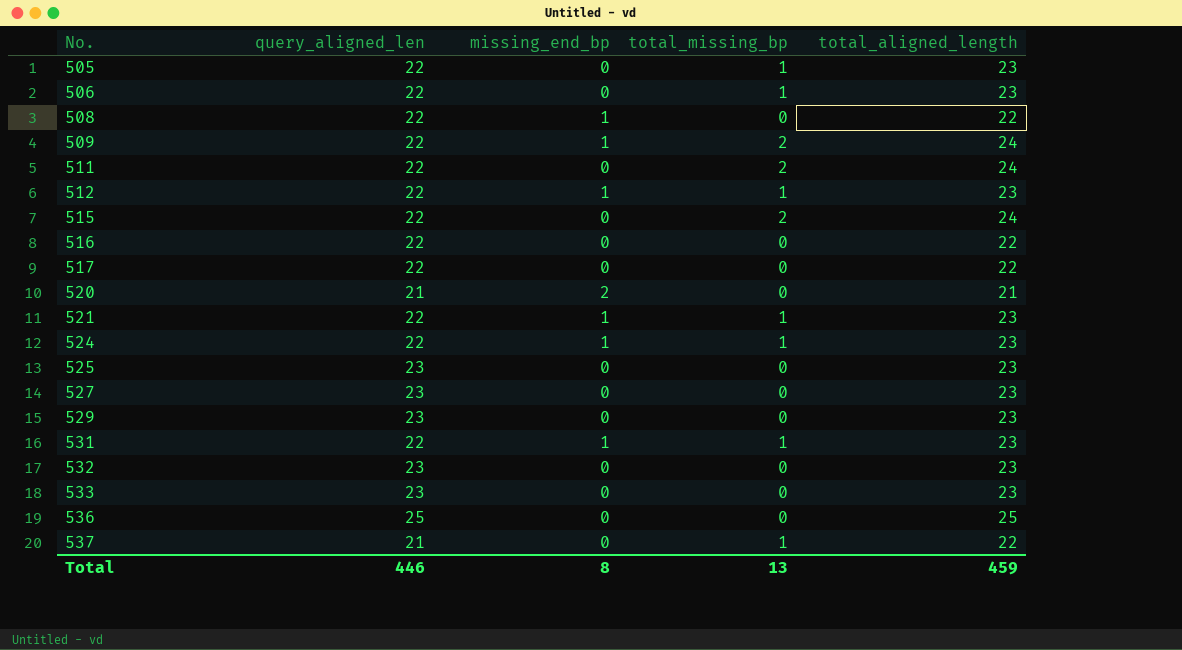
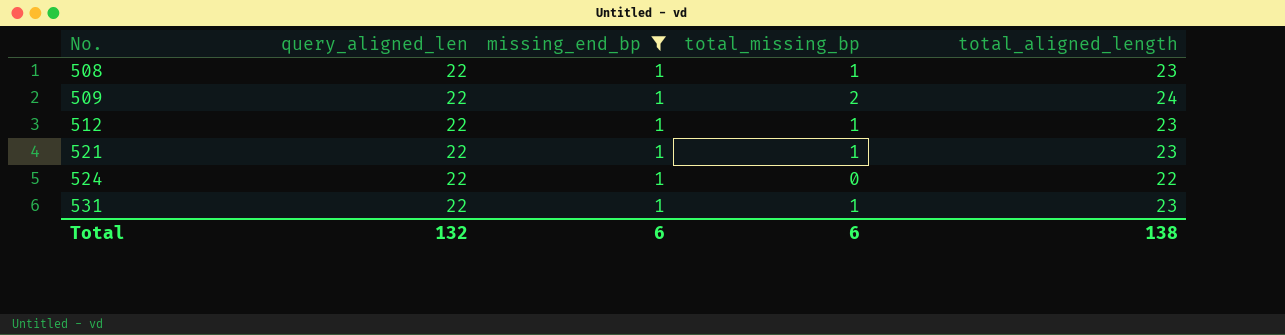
filter: none -> missing_end_bp = 1
508 | total_missing_bp: 0 -> 1
508 | total_aligned_length: 22 -> 23
524 | total_missing_bp: 1 -> 0
524 | total_aligned_length: 23 -> 22
Total | query_aligned_len: 446 -> 132
Total | missing_end_bp: 8 -> 6
Total | total_missing_bp: 13 -> 6
Total | total_aligned_length: 459 -> 138

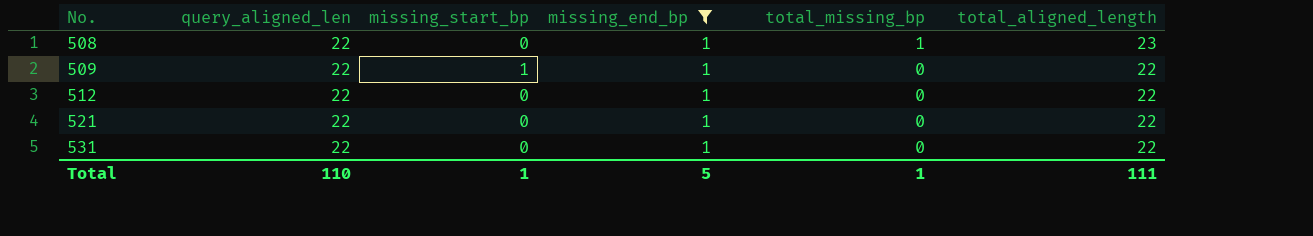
column missing_start_bp | position: none -> 3
row 524: 22 | 1 | 0 | 22 -> none
509 | total_missing_bp: 2 -> 0
509 | total_aligned_length: 24 -> 22
512 | total_missing_bp: 1 -> 0
512 | total_aligned_length: 23 -> 22
521 | total_missing_bp: 1 -> 0
521 | total_aligned_length: 23 -> 22
531 | total_missing_bp: 1 -> 0
531 | total_aligned_length: 23 -> 22
Total | query_aligned_len: 132 -> 110
Total | missing_end_bp: 6 -> 5
Total | total_missing_bp: 6 -> 1
Total | total_aligned_length: 138 -> 111

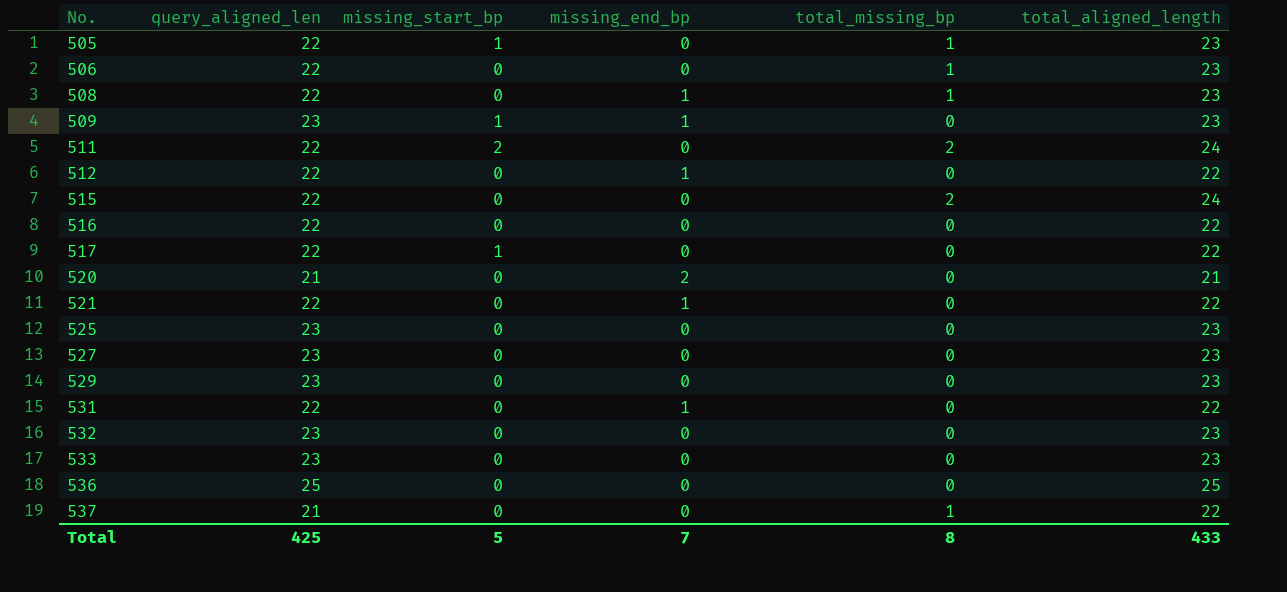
filter: missing_end_bp = 1 -> none
509 | query_aligned_len: 22 -> 23
509 | total_aligned_length: 22 -> 23
Total | query_aligned_len: 110 -> 425
Total | missing_start_bp: 1 -> 5
Total | missing_end_bp: 5 -> 7
Total | total_missing_bp: 1 -> 8
Total | total_aligned_length: 111 -> 433

